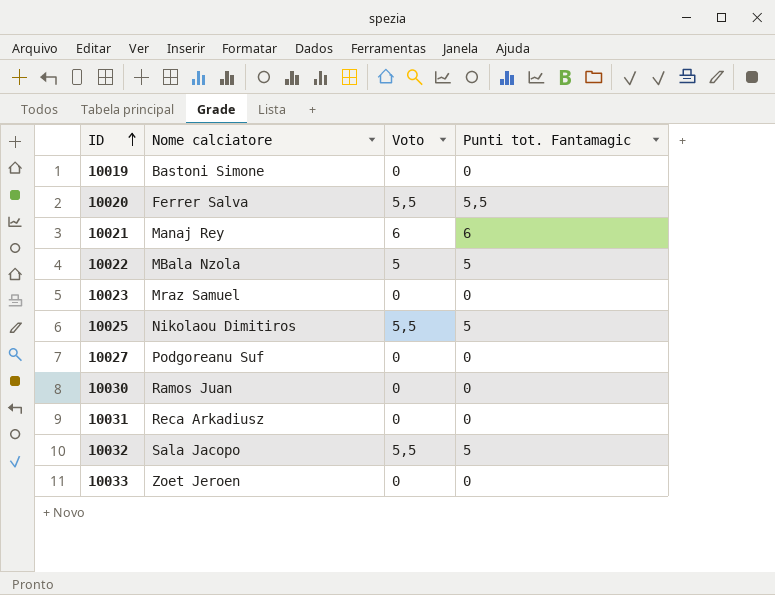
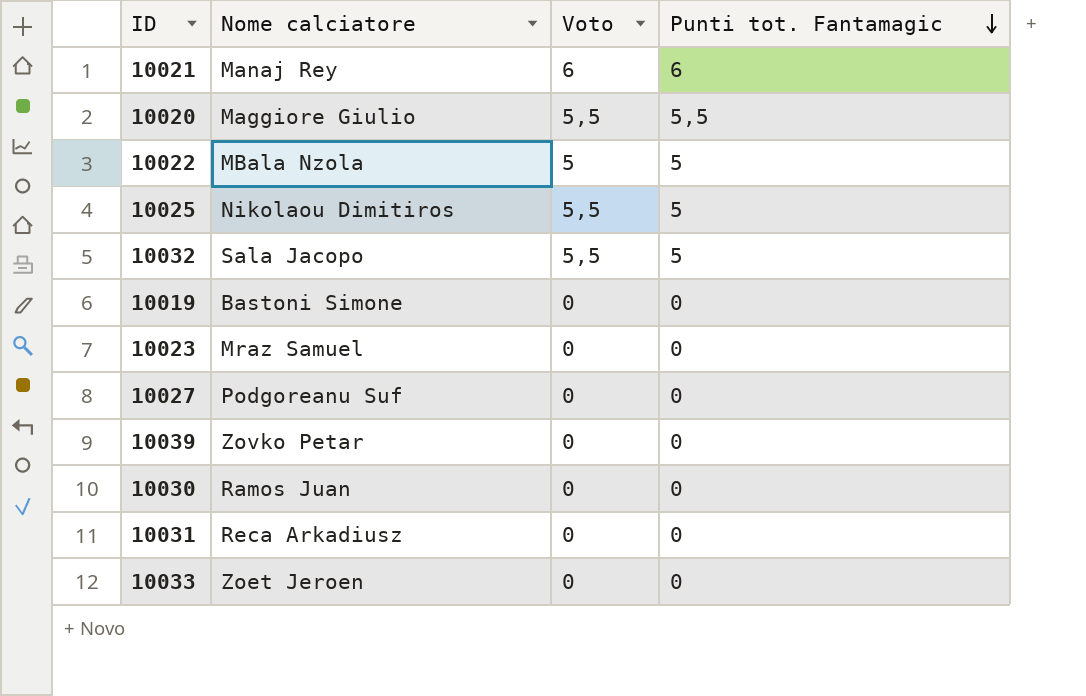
row order: ID ascending -> Punti tot. Fantamagic descending
10020 | Nome calciatore: Ferrer Salva -> Maggiore Giulio
row 10039: none -> Zovko Petar | 0 | 0

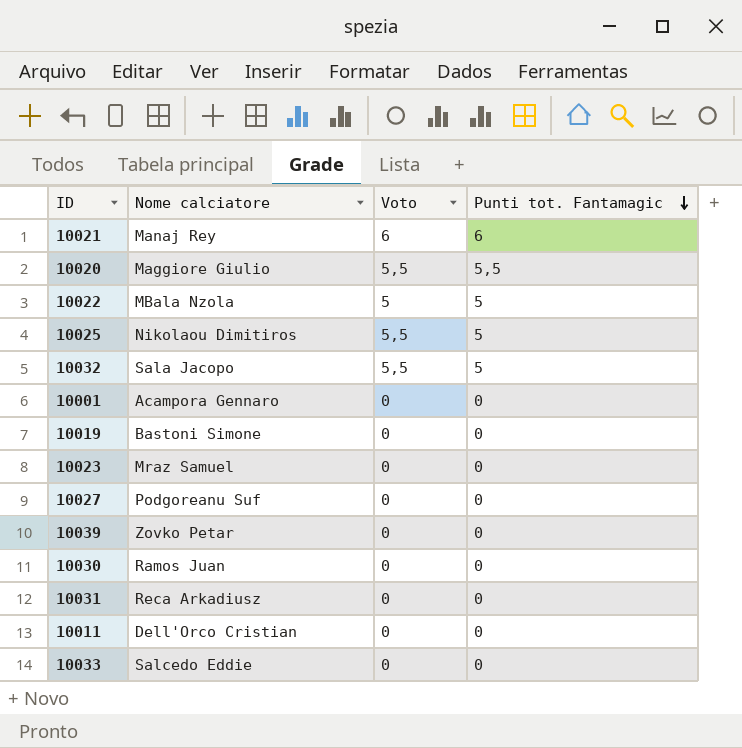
row 10001: none -> Acampora Gennaro | 0 | 0
row 10011: none -> Dell'Orco Cristian | 0 | 0
10033 | Nome calciatore: Zoet Jeroen -> Salcedo Eddie

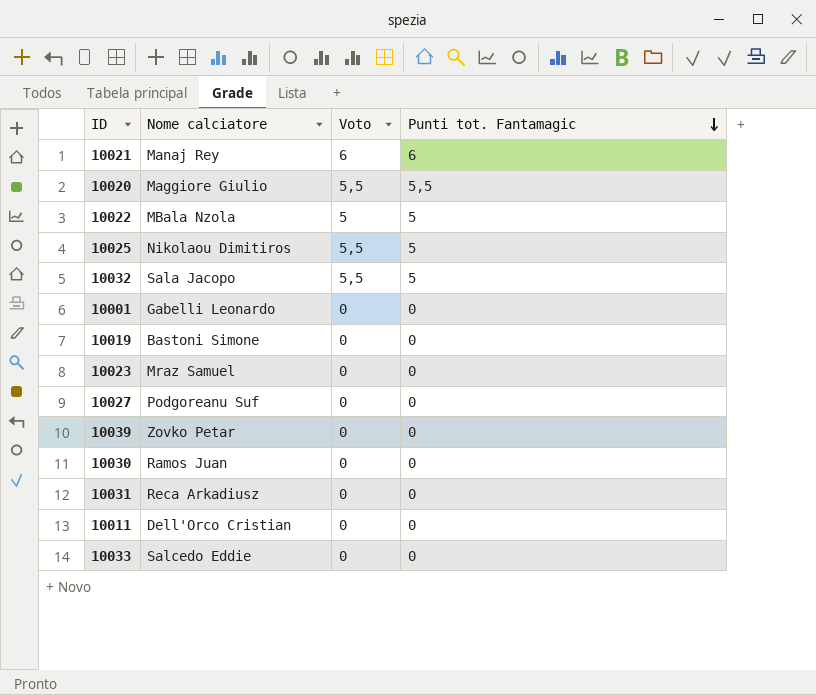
10001 | Nome calciatore: Acampora Gennaro -> Gabelli Leonardo

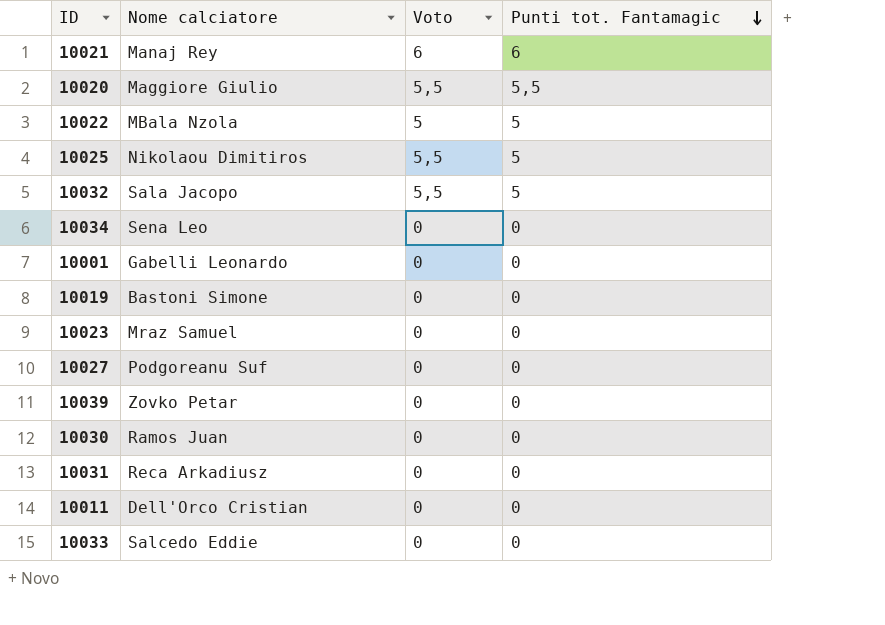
row 10034: none -> Sena Leo | 0 | 0

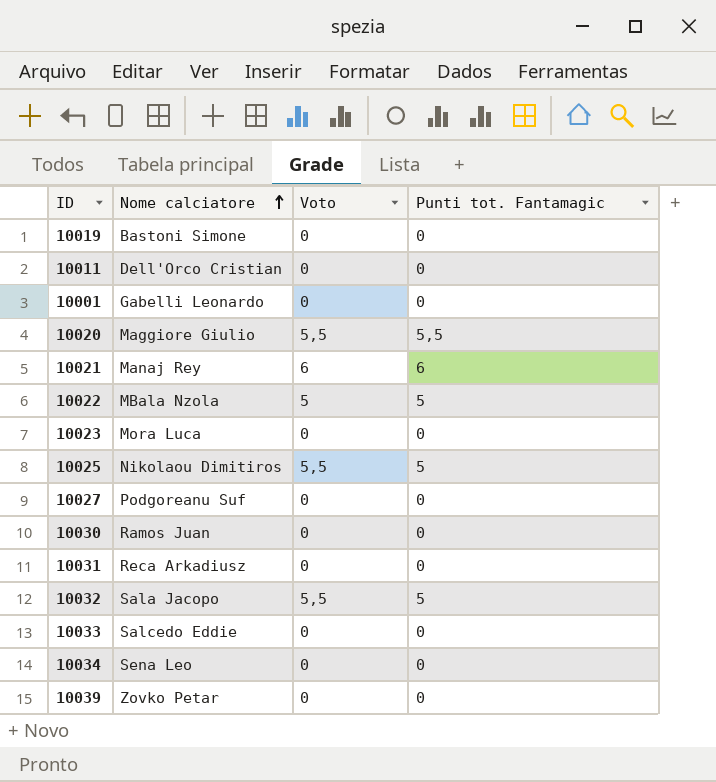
row order: Punti tot. Fantamagic descending -> Nome calciatore ascending
10023 | Nome calciatore: Mraz Samuel -> Mora Luca

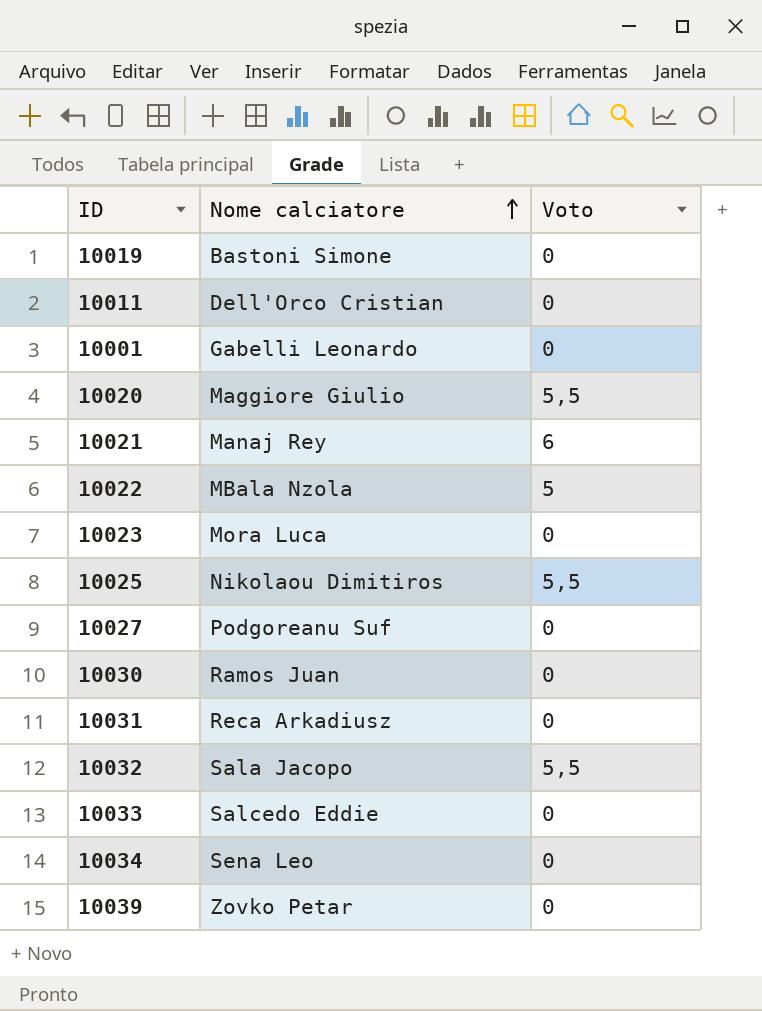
column Punti tot. Fantamagic | position: 4 -> none

